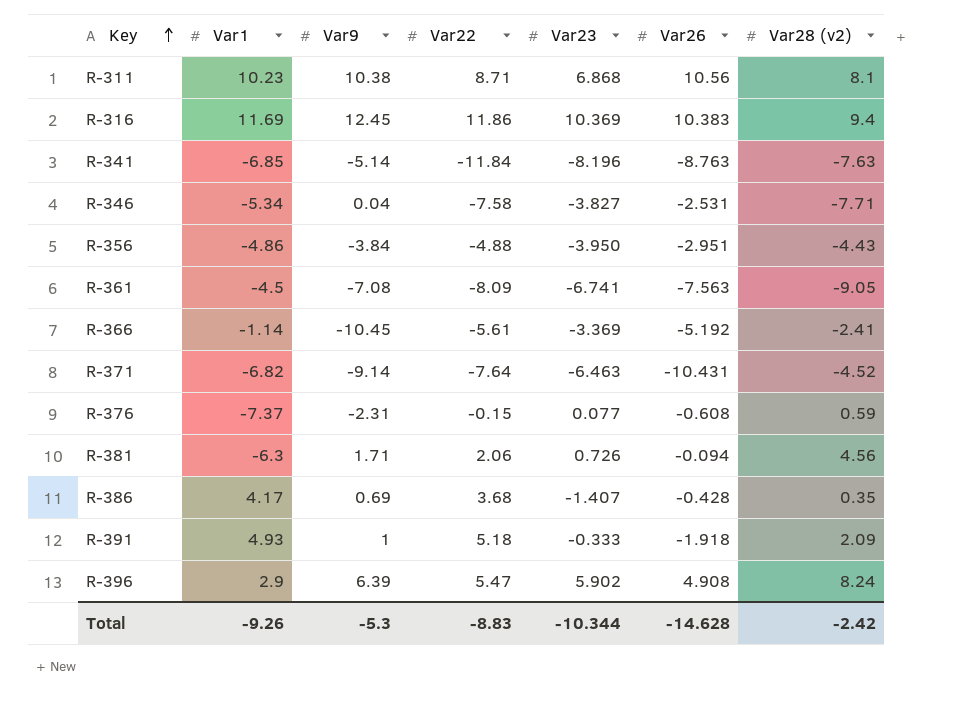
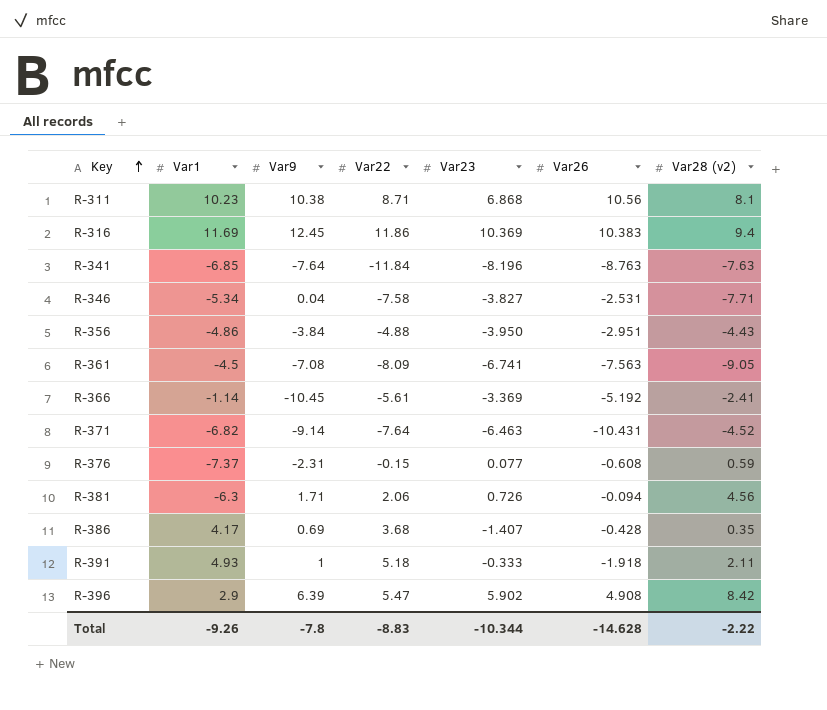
R-341 | Var9: -5.14 -> -7.64
R-391 | Var28 (v2): 2.09 -> 2.11
R-396 | Var28 (v2): 8.24 -> 8.42
Total | Var9: -5.3 -> -7.8
Total | Var28 (v2): -2.42 -> -2.22

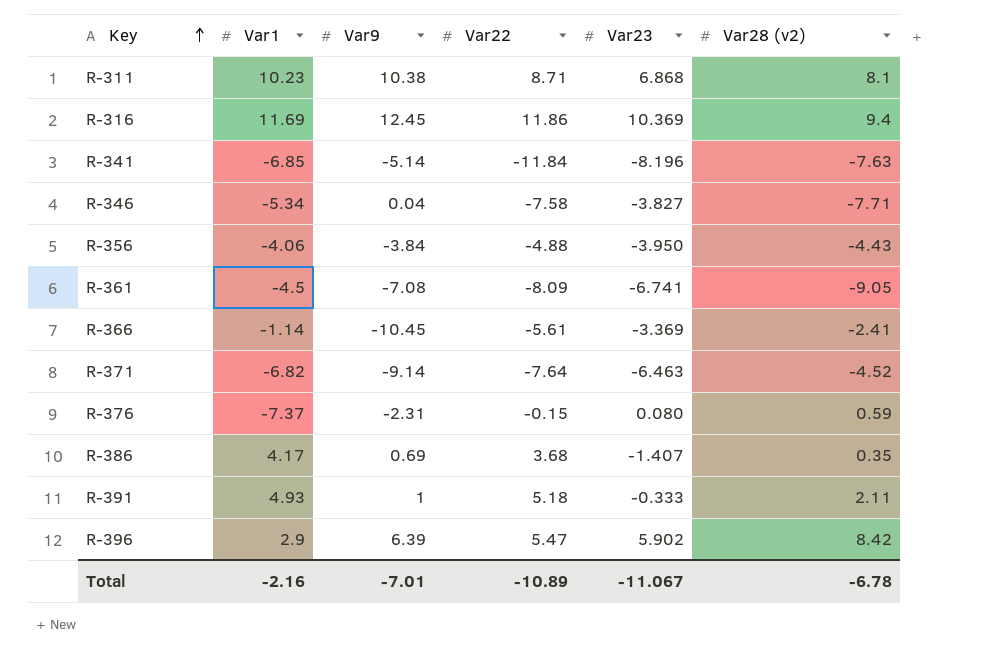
column Var26 | position: 6 -> none
row R-381: -6.3 | 1.71 | 2.06 | 0.726 | -0.094 | 4.56 -> none
R-341 | Var9: -7.64 -> -5.14
R-356 | Var1: -4.86 -> -4.06
R-376 | Var23: 0.077 -> 0.080
Total | Var1: -9.26 -> -2.16
Total | Var9: -7.8 -> -7.01
Total | Var22: -8.83 -> -10.89
Total | Var23: -10.344 -> -11.067
Total | Var28 (v2): -2.22 -> -6.78

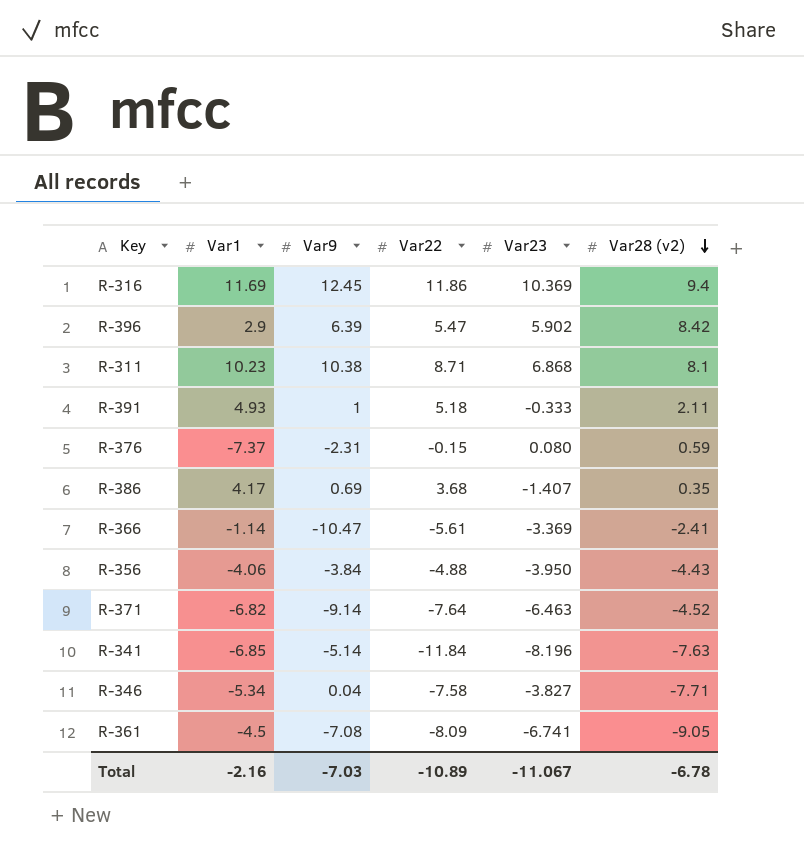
row order: Key ascending -> Var28 (v2) descending
R-366 | Var9: -10.45 -> -10.47
Total | Var9: -7.01 -> -7.03

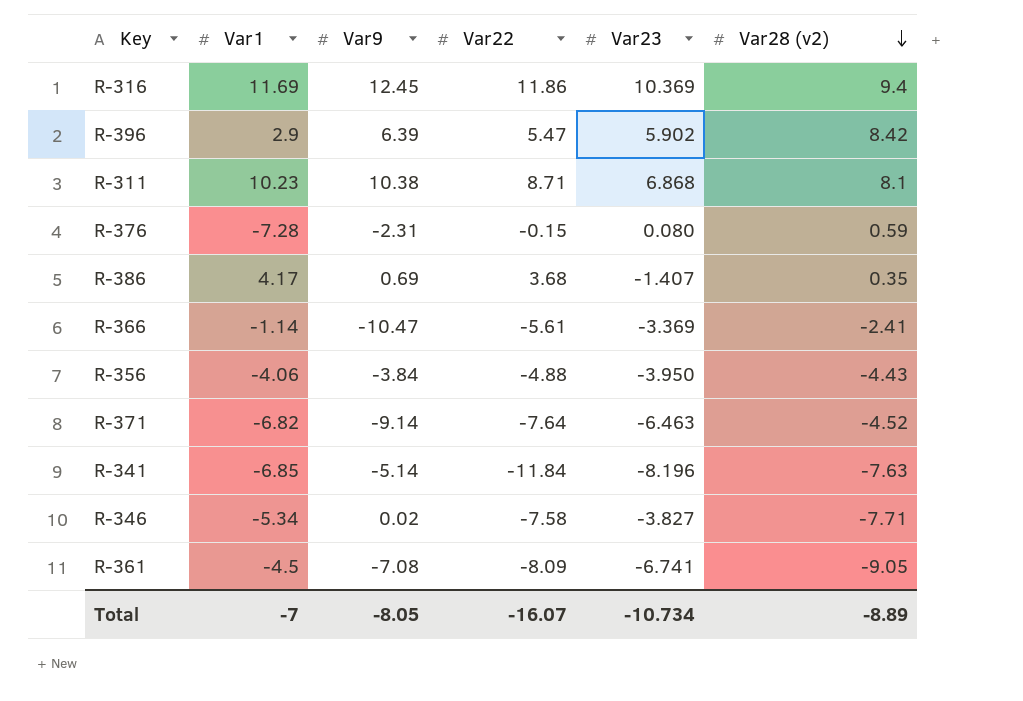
row R-391: 4.93 | 1 | 5.18 | -0.333 | 2.11 -> none
R-376 | Var1: -7.37 -> -7.28
R-346 | Var9: 0.04 -> 0.02
Total | Var1: -2.16 -> -7
Total | Var9: -7.03 -> -8.05
Total | Var22: -10.89 -> -16.07
Total | Var23: -11.067 -> -10.734
Total | Var28 (v2): -6.78 -> -8.89

